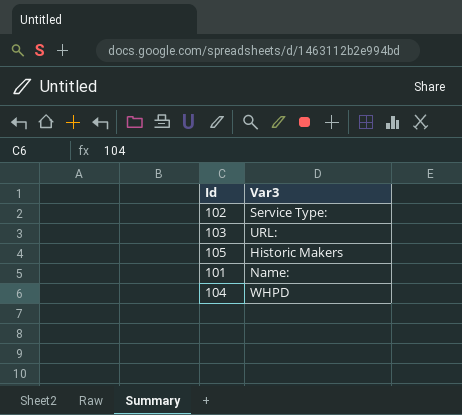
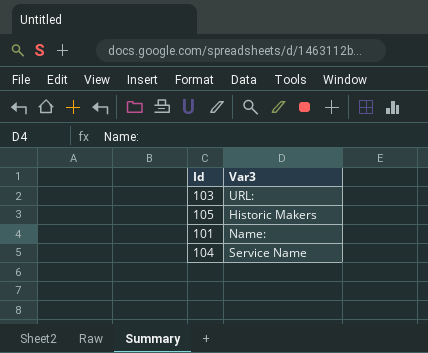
row 102: Service Type: -> none
104 | Var3: WHPD -> Service Name

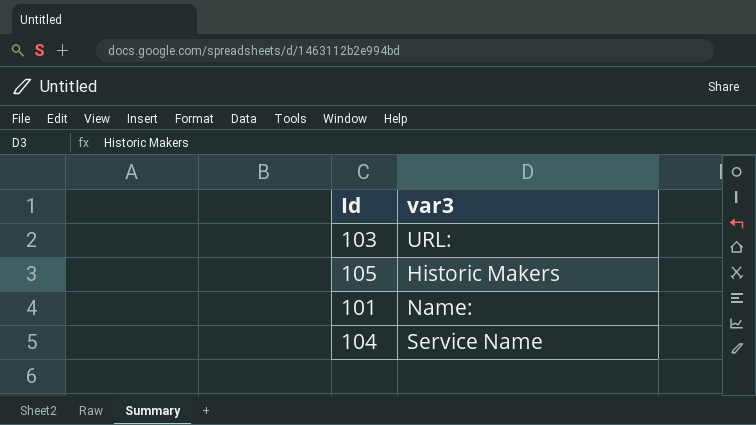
column name: Var3 -> var3

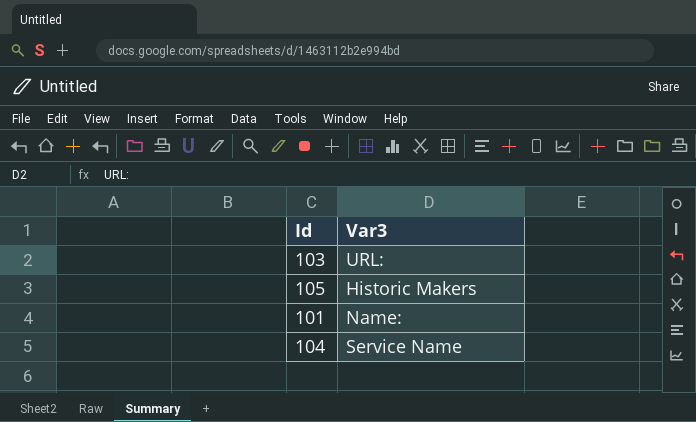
column name: var3 -> Var3

